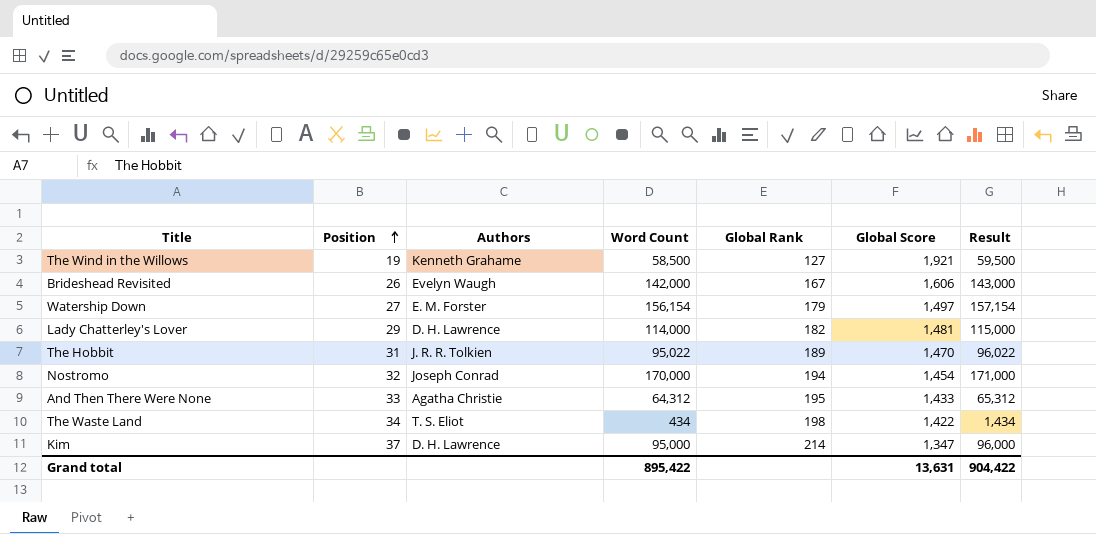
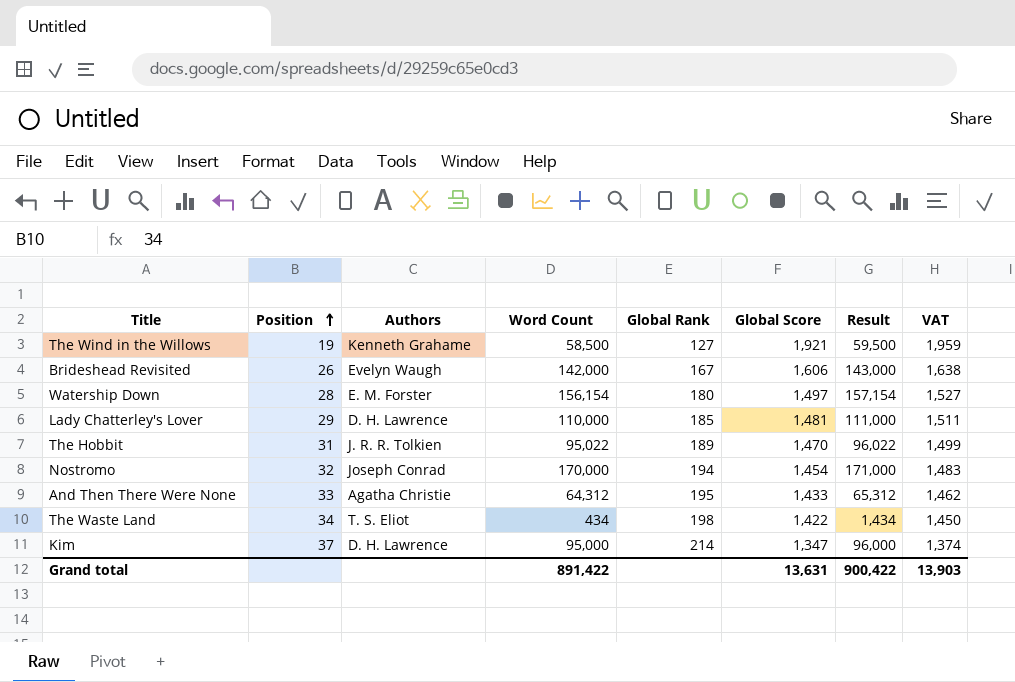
column VAT | formula: none -> [Global Score] * 1.02
Watership Down | Position: 27 -> 28
Watership Down | Global Rank: 179 -> 180
Lady Chatterley's Lover | Word Count: 114,000 -> 110,000
Lady Chatterley's Lover | Global Rank: 182 -> 185
Lady Chatterley's Lover | Result: 115,000 -> 111,000
Grand total | Word Count: 895,422 -> 891,422
Grand total | Result: 904,422 -> 900,422

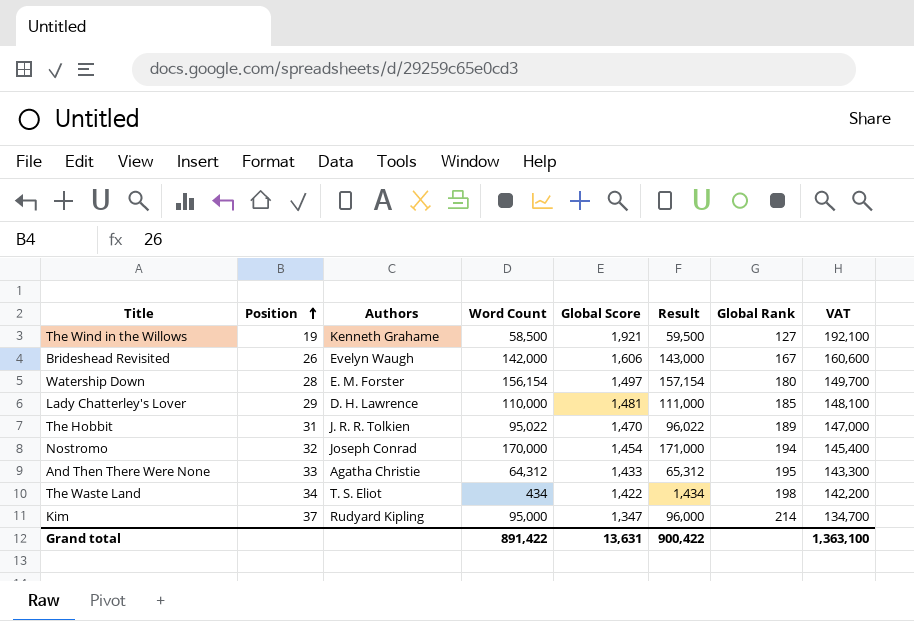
column Global Rank | position: 5 -> 7
column VAT | formula: [Global Score] * 1.02 -> [Global Score] * 100
Kim | Authors: D. H. Lawrence -> Rudyard Kipling
Grand total | VAT: 13,903 -> 1,363,100

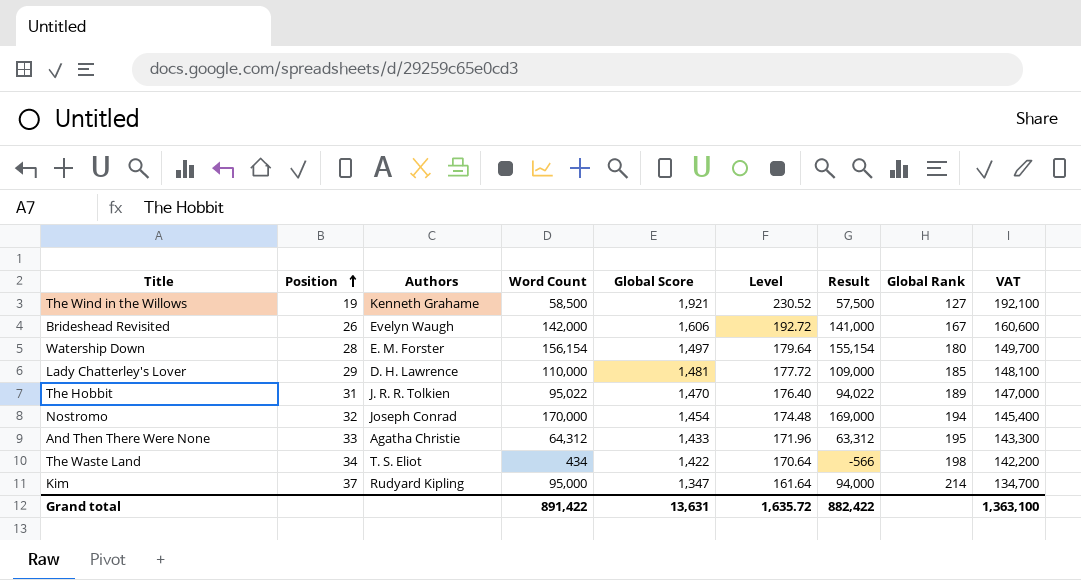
column Level | formula: none -> [Global Score] * 0.12
column Result | formula: [Word Count] + 1000 -> [Word Count] - 1000
Grand total | Result: 900,422 -> 882,422

